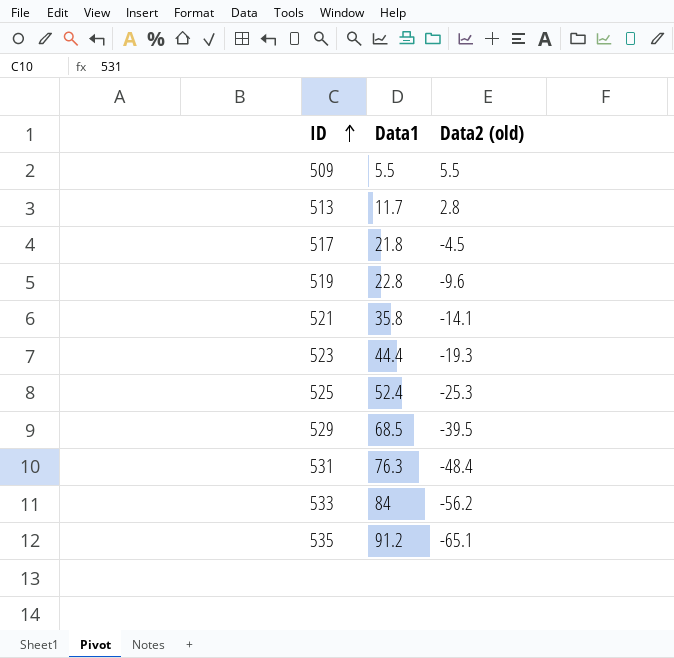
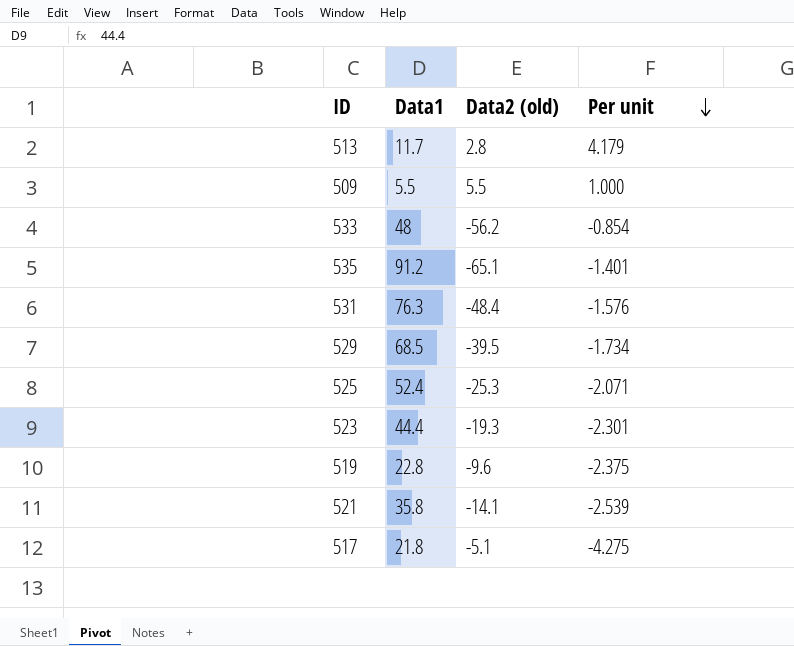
row order: ID ascending -> Per unit descending
column Per unit | formula: none -> [Data1] / [Data2 (old)]
533 | Data1: 84 -> 48
517 | Data2 (old): -4.5 -> -5.1

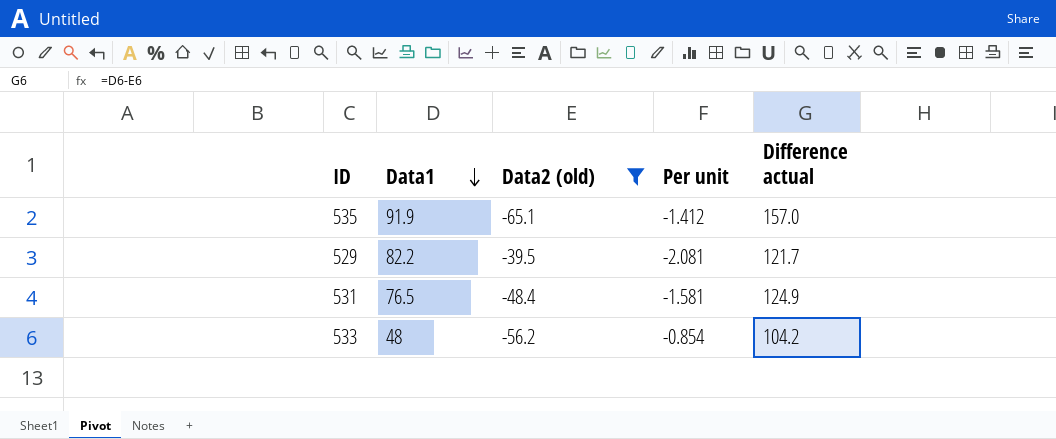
filter: none -> Data2 (old) <= -39.5
row order: Per unit descending -> Data1 descending
column Difference actual | formula: none -> [Data1] - [Data2 (old)]
535 | Data1: 91.2 -> 91.9
535 | Per unit: -1.401 -> -1.412
529 | Data1: 68.5 -> 82.2
529 | Per unit: -1.734 -> -2.081
531 | Data1: 76.3 -> 76.5
531 | Per unit: -1.576 -> -1.581

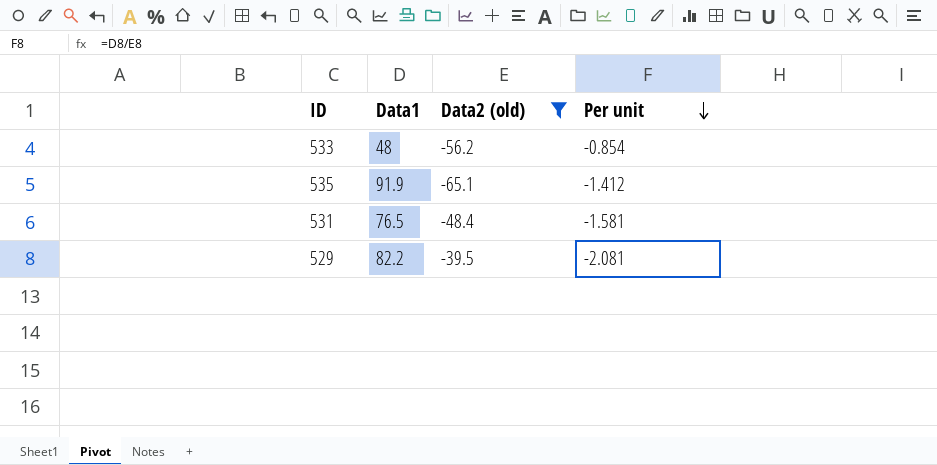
row order: Data1 descending -> Per unit descending
column Difference actual | formula: [Data1] - [Data2 (old)] -> none

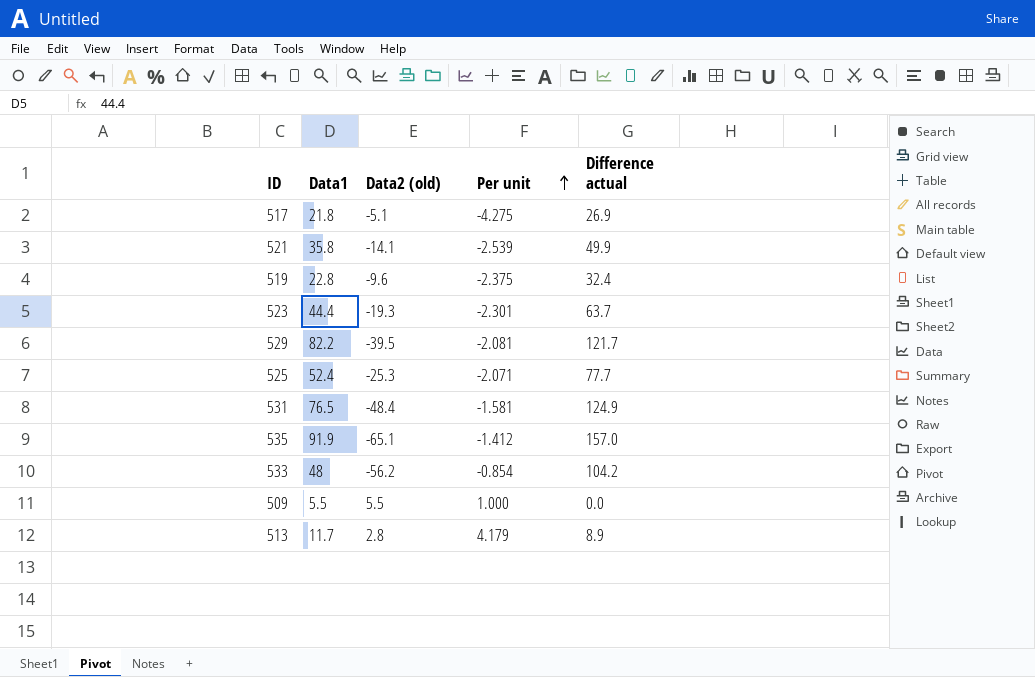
filter: Data2 (old) <= -39.5 -> none
row order: Per unit descending -> Per unit ascending
column Difference actual | formula: none -> [Data1] - [Data2 (old)]

